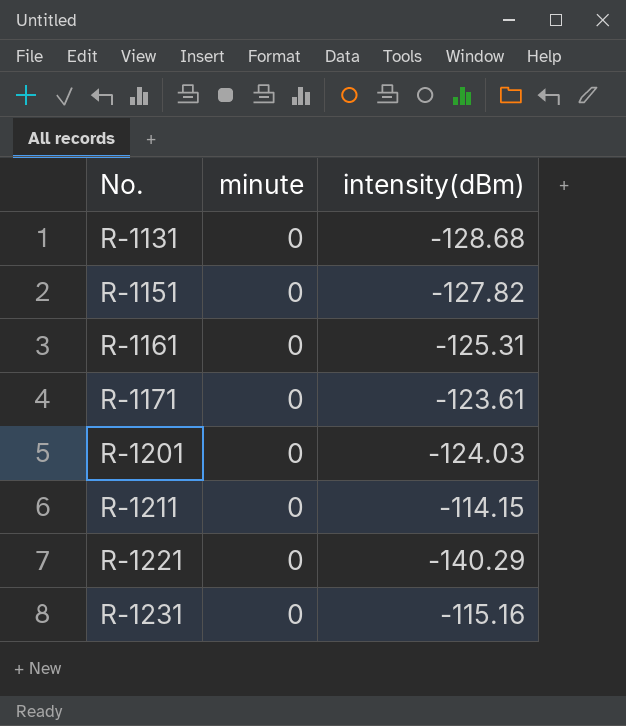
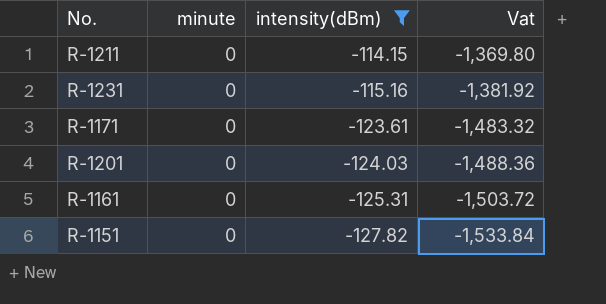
filter: none -> intensity(dBm) >= -127.82
row order: No. ascending -> intensity(dBm) descending
column Vat | formula: none -> [intensity(dBm)] * 12

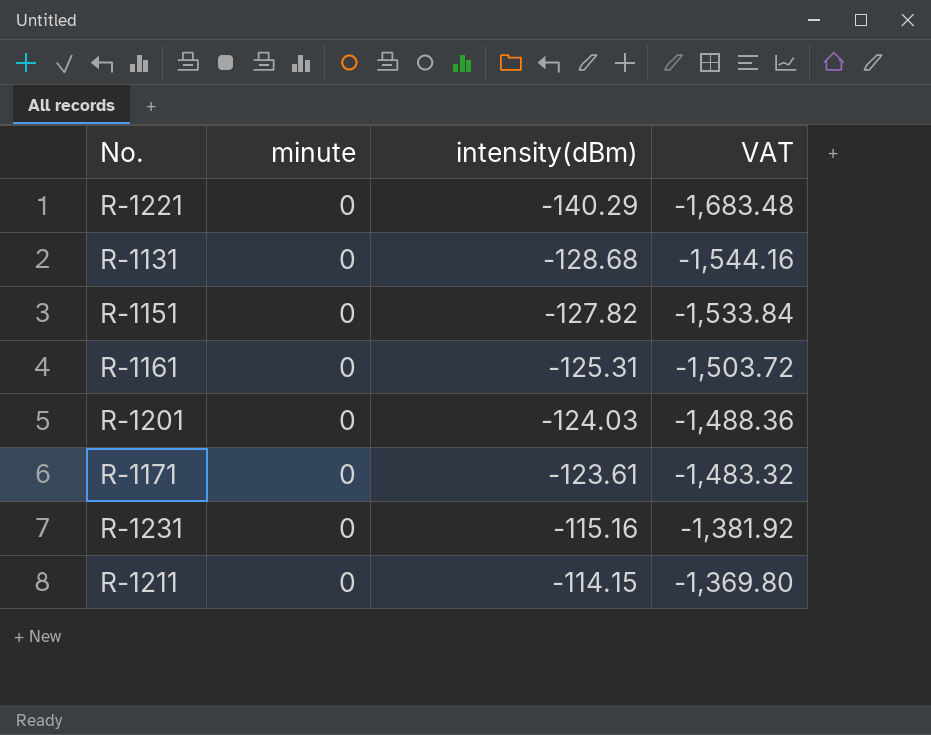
filter: intensity(dBm) >= -127.82 -> none
row order: intensity(dBm) descending -> intensity(dBm) ascending
column name: Vat -> VAT

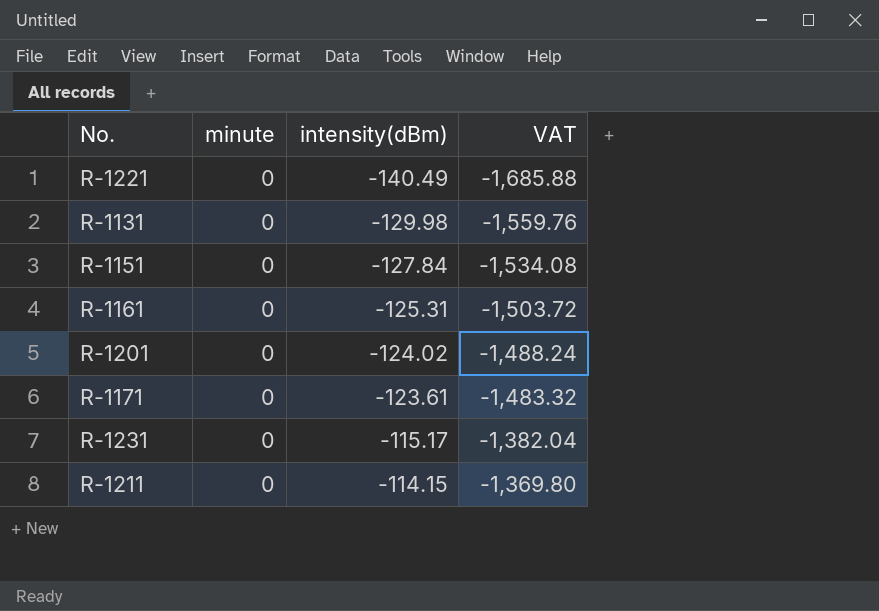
R-1221 | intensity(dBm): -140.29 -> -140.49
R-1221 | VAT: -1,683.48 -> -1,685.88
R-1131 | intensity(dBm): -128.68 -> -129.98
R-1131 | VAT: -1,544.16 -> -1,559.76
R-1151 | intensity(dBm): -127.82 -> -127.84
R-1151 | VAT: -1,533.84 -> -1,534.08
R-1201 | intensity(dBm): -124.03 -> -124.02
R-1201 | VAT: -1,488.36 -> -1,488.24
R-1231 | intensity(dBm): -115.16 -> -115.17
R-1231 | VAT: -1,381.92 -> -1,382.04

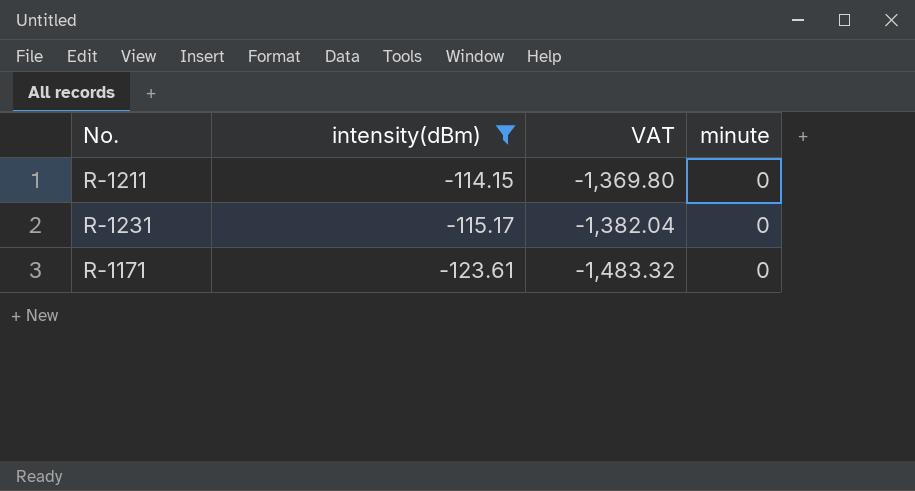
filter: none -> intensity(dBm) >= -123.61
row order: intensity(dBm) ascending -> intensity(dBm) descending
column minute | position: 2 -> 4

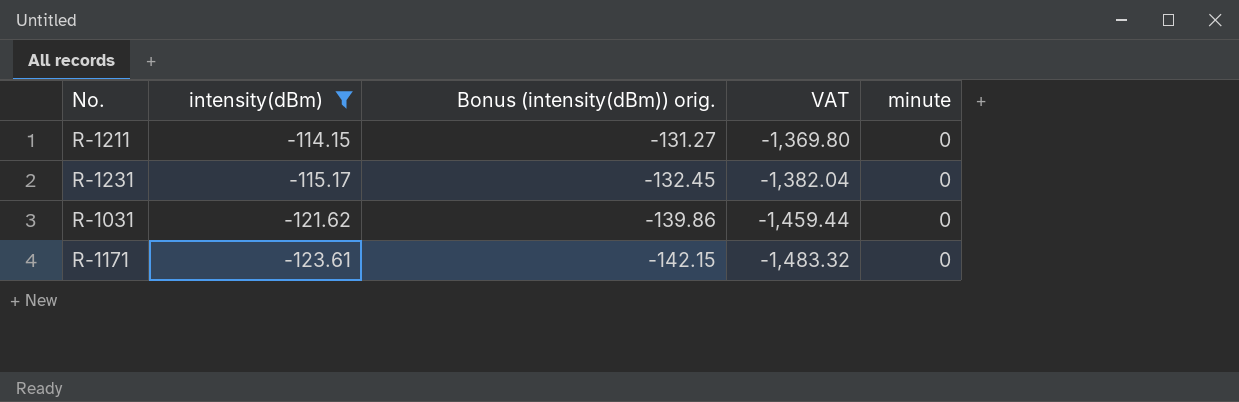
column Bonus (intensity(dBm)) orig. | formula: none -> [intensity(dBm)] * 1.15
row R-1031: none -> -121.62 | -139.86 | -1,459.44 | 0

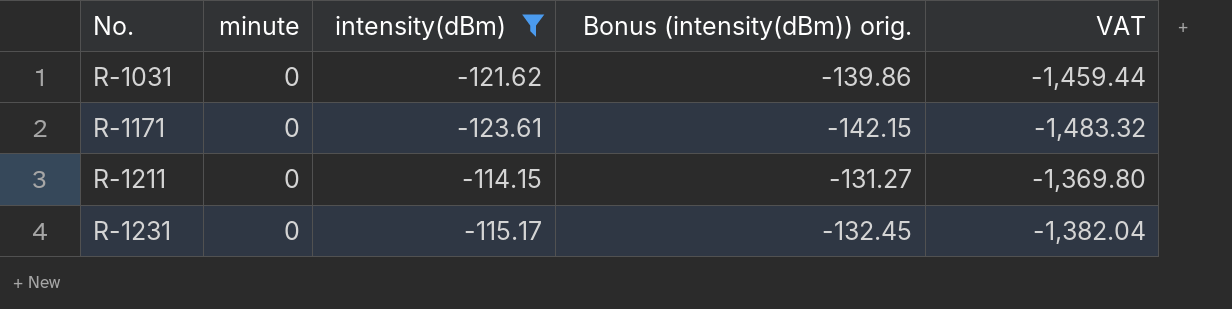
row order: intensity(dBm) descending -> No. ascending
column minute | position: 5 -> 2

